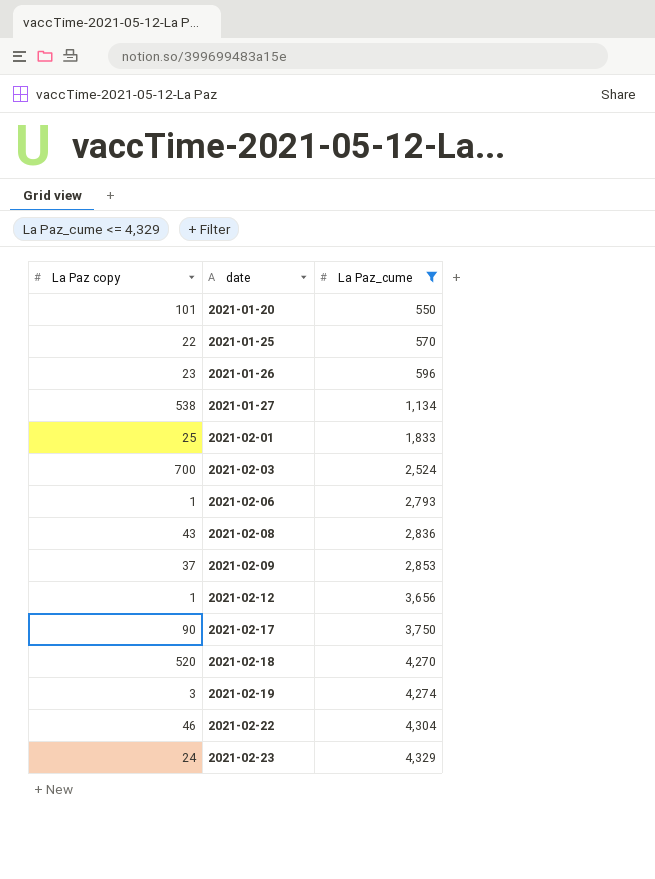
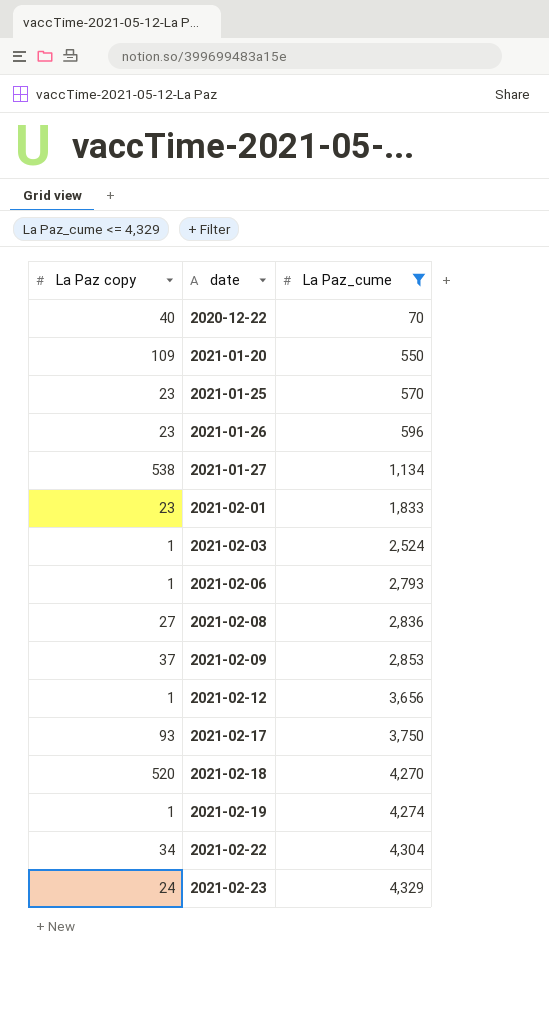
row 2020-12-22: none -> 40 | 70
2021-01-20 | La Paz copy: 101 -> 109
2021-01-25 | La Paz copy: 22 -> 23
2021-02-01 | La Paz copy: 25 -> 23
2021-02-03 | La Paz copy: 700 -> 1
2021-02-08 | La Paz copy: 43 -> 27
2021-02-17 | La Paz copy: 90 -> 93
2021-02-19 | La Paz copy: 3 -> 1
2021-02-22 | La Paz copy: 46 -> 34

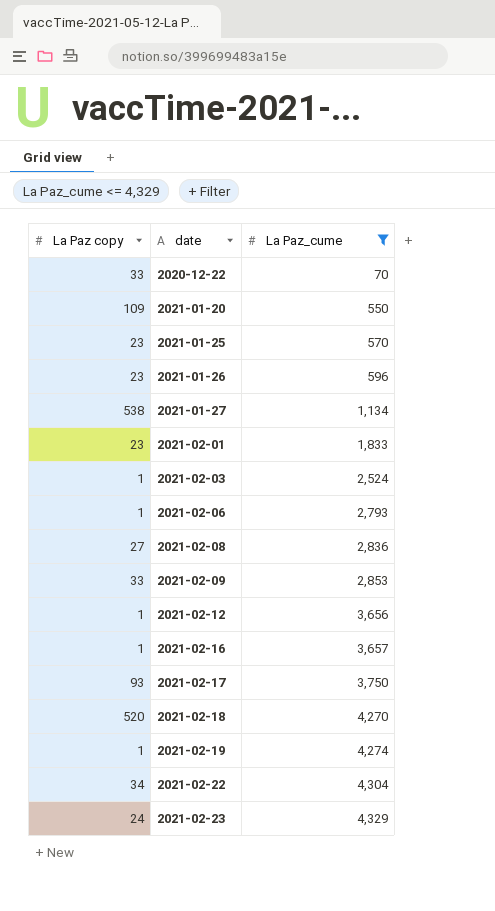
2020-12-22 | La Paz copy: 40 -> 33
2021-02-09 | La Paz copy: 37 -> 33
row 2021-02-16: none -> 1 | 3,657

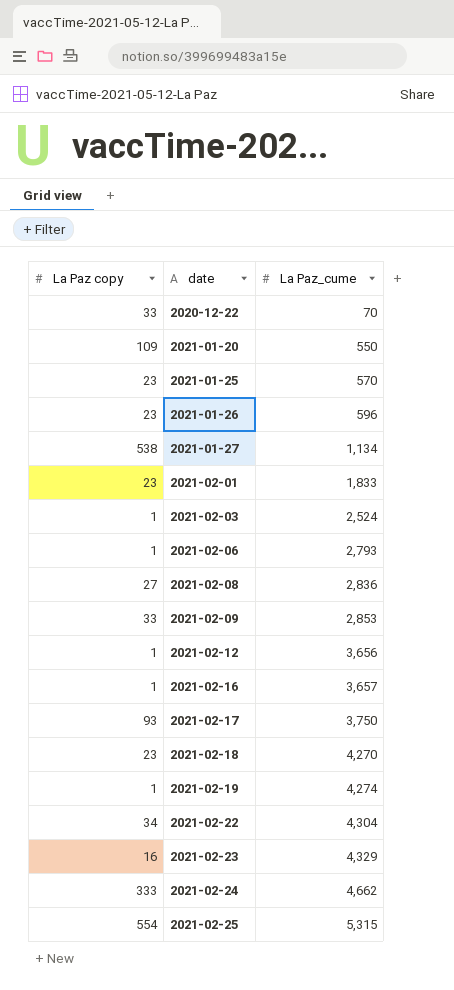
filter: La Paz_cume <= 4,329 -> none
2021-02-18 | La Paz copy: 520 -> 23
2021-02-23 | La Paz copy: 24 -> 16

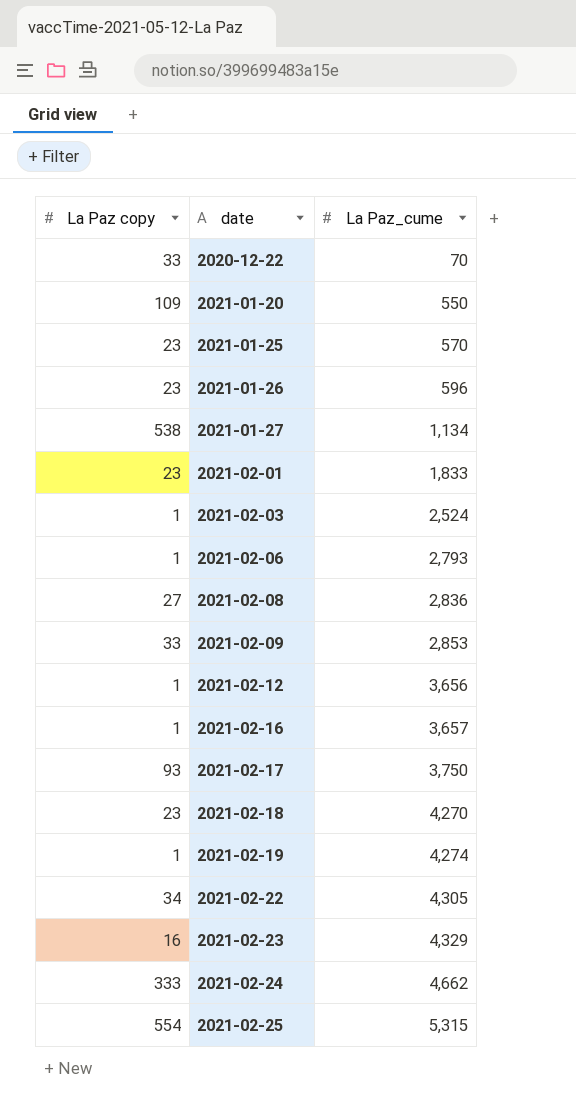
2021-02-22 | La Paz_cume: 4,304 -> 4,305

